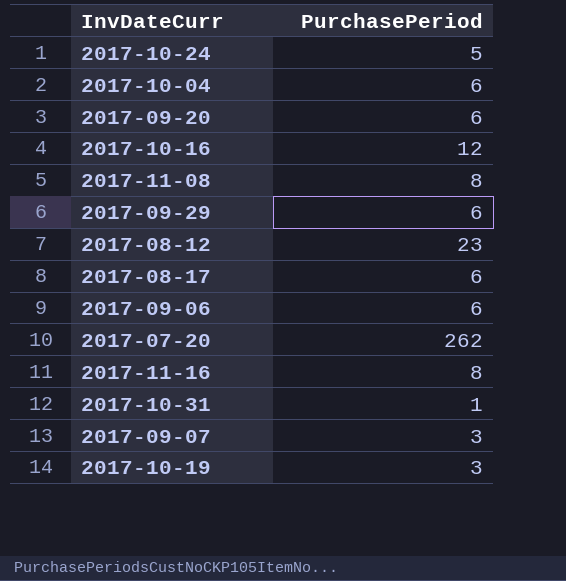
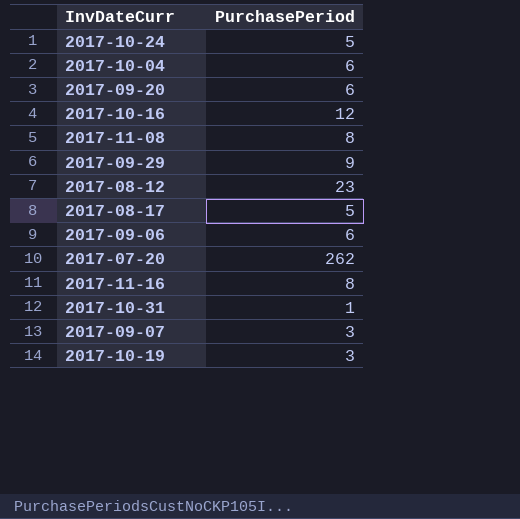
2017-09-29 | PurchasePeriod: 6 -> 9
2017-08-17 | PurchasePeriod: 6 -> 5

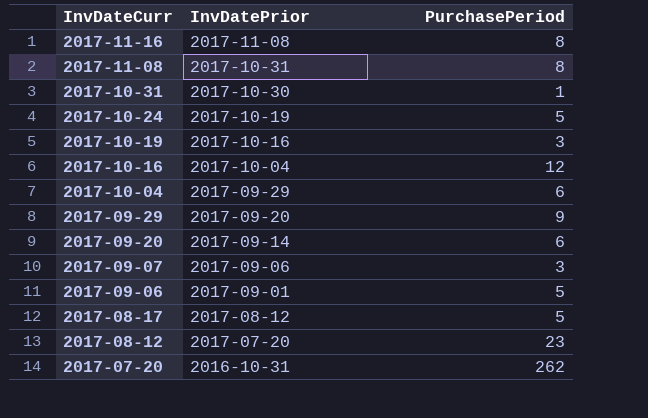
row order: none -> InvDateCurr descending
column InvDatePrior | position: none -> 2
2017-09-06 | PurchasePeriod: 6 -> 5

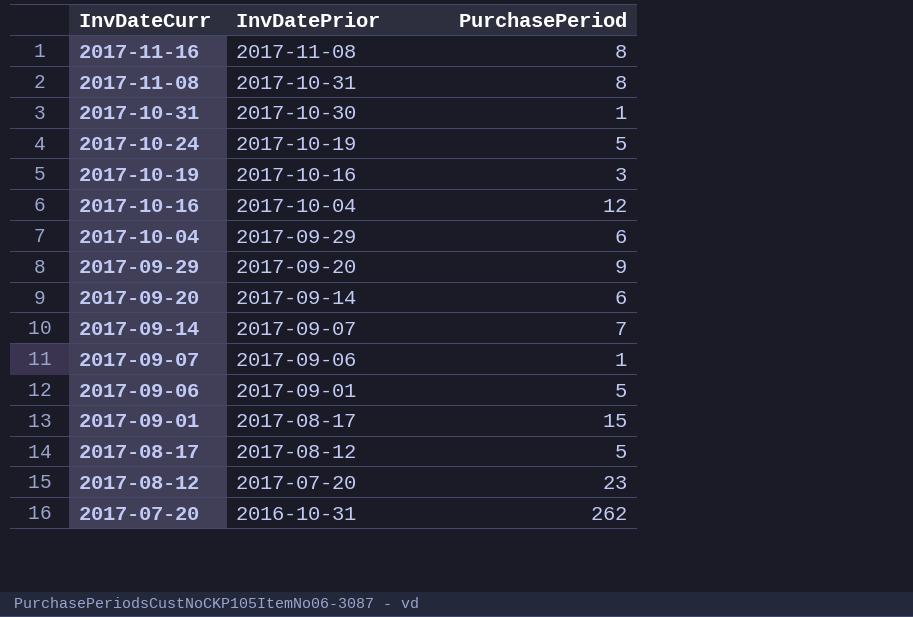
row 2017-09-14: none -> 2017-09-07 | 7
2017-09-07 | PurchasePeriod: 3 -> 1
row 2017-09-01: none -> 2017-08-17 | 15

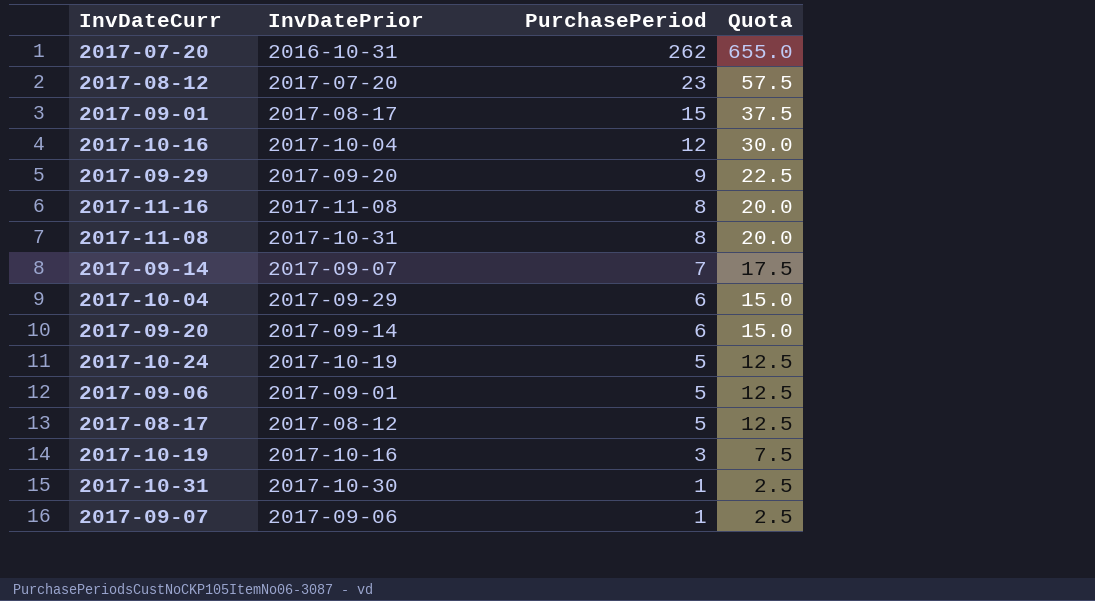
row order: InvDateCurr descending -> PurchasePeriod descending
column Quota | formula: none -> [PurchasePeriod] * 2.5

